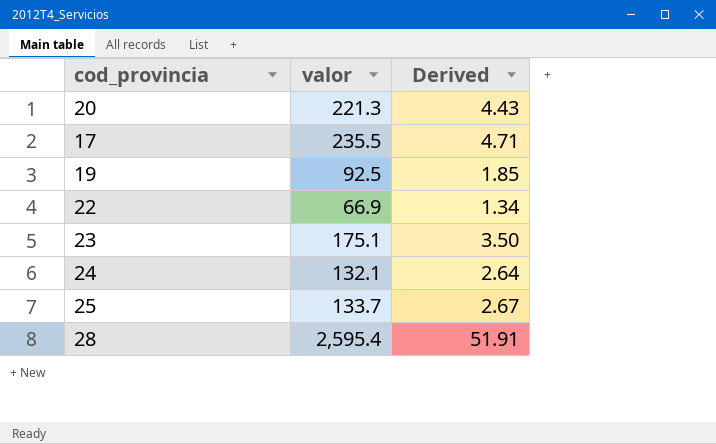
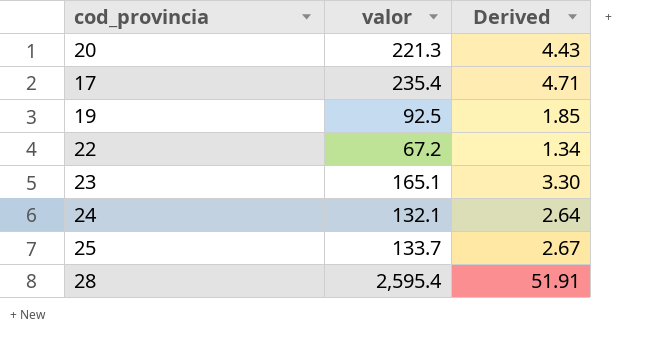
17 | valor: 235.5 -> 235.4
22 | valor: 66.9 -> 67.2
23 | valor: 175.1 -> 165.1
23 | Derived: 3.50 -> 3.30

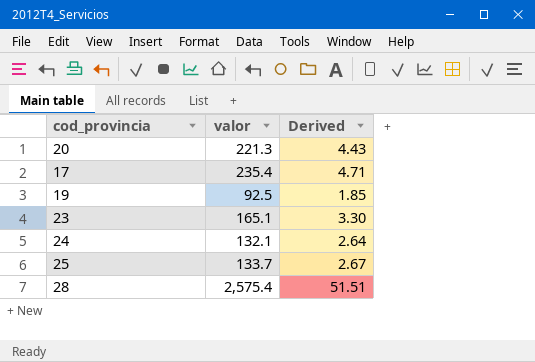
row 22: 67.2 | 1.34 -> none
28 | valor: 2,595.4 -> 2,575.4
28 | Derived: 51.91 -> 51.51

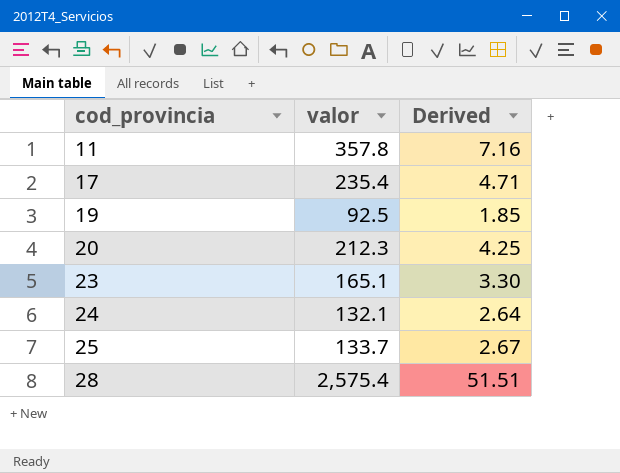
row order: none -> cod_provincia ascending
row 11: none -> 357.8 | 7.16
20 | valor: 221.3 -> 212.3
20 | Derived: 4.43 -> 4.25

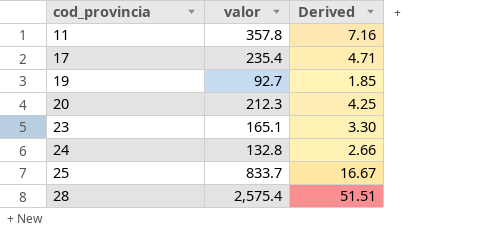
19 | valor: 92.5 -> 92.7
24 | valor: 132.1 -> 132.8
24 | Derived: 2.64 -> 2.66
25 | valor: 133.7 -> 833.7
25 | Derived: 2.67 -> 16.67

